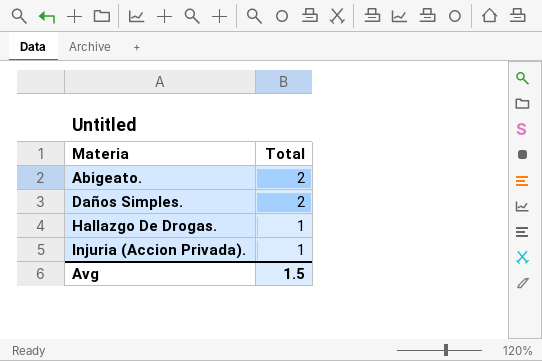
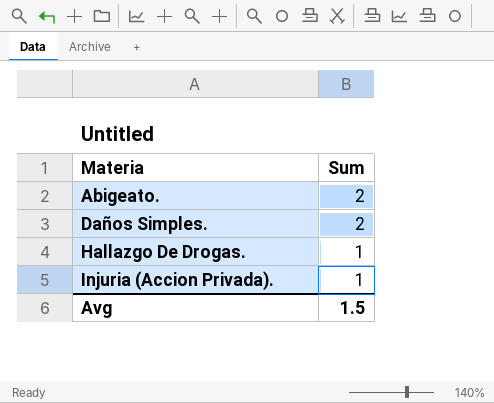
column name: Total -> Sum

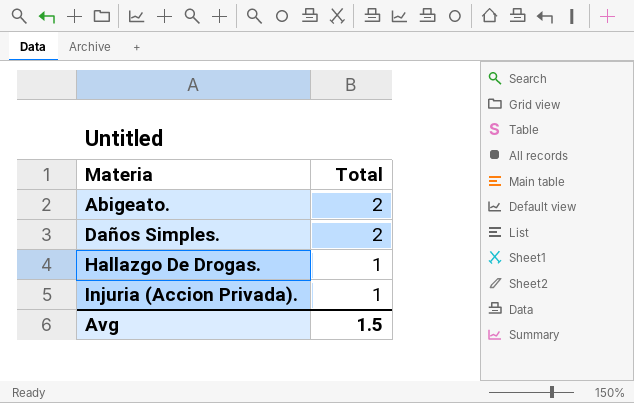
column name: Sum -> Total

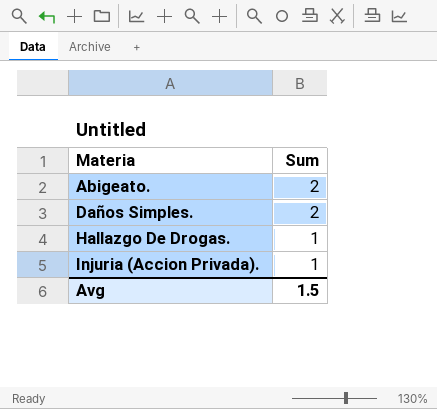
column name: Total -> Sum

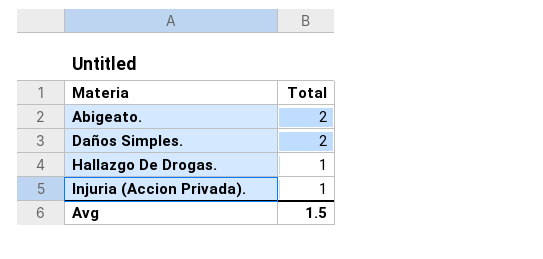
column name: Sum -> Total

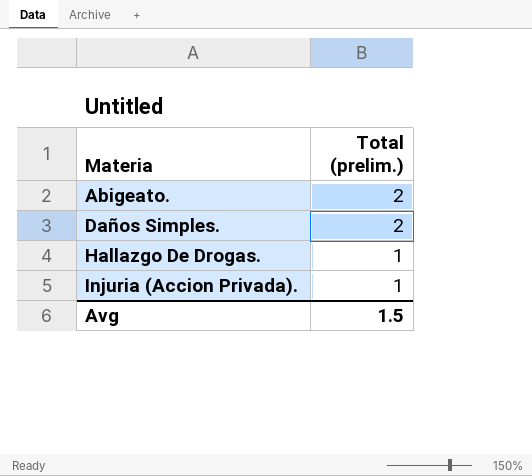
column name: Total -> Total (prelim.)

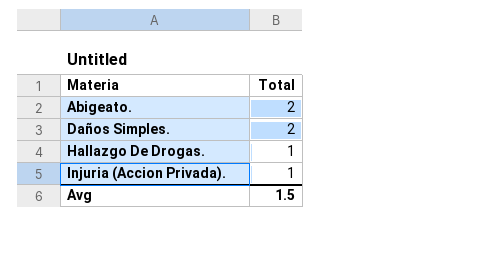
column name: Total (prelim.) -> Total

